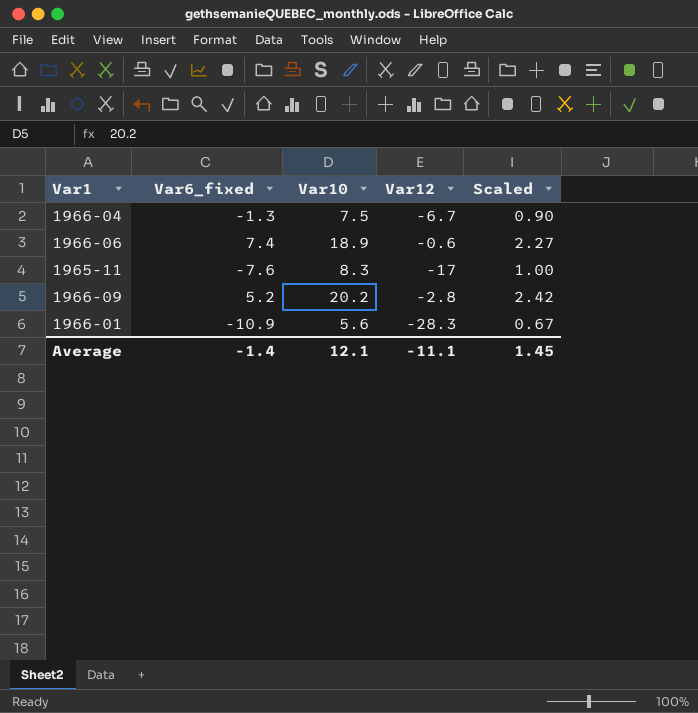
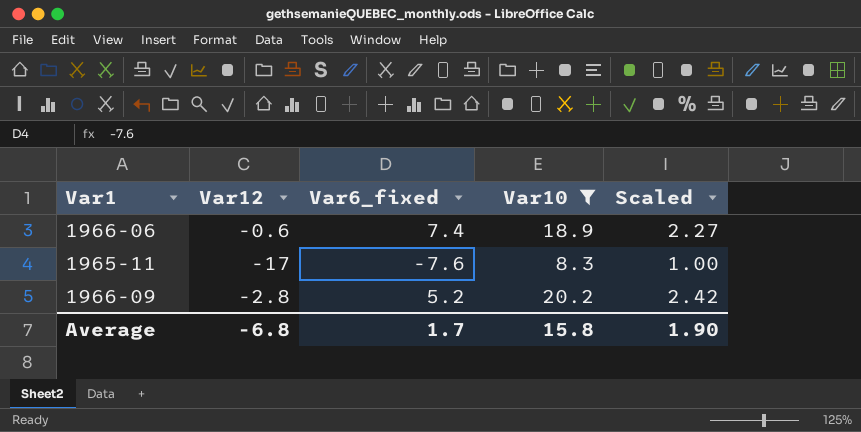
filter: none -> Var10 >= 8.3
column Var12 | position: 4 -> 2
Average | Var12: -11.1 -> -6.8
Average | Var6_fixed: -1.4 -> 1.7
Average | Var10: 12.1 -> 15.8
Average | Scaled: 1.45 -> 1.90

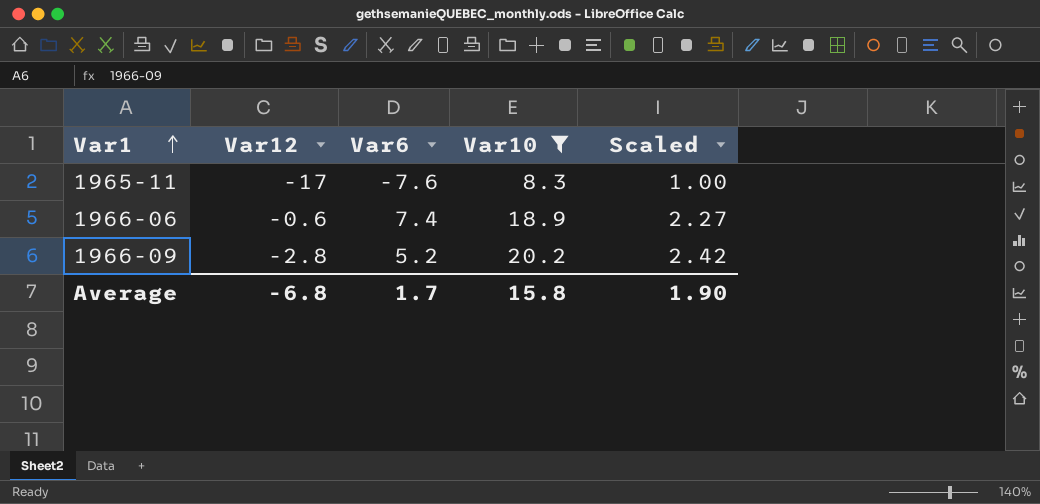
row order: none -> Var1 ascending
column name: Var6_fixed -> Var6

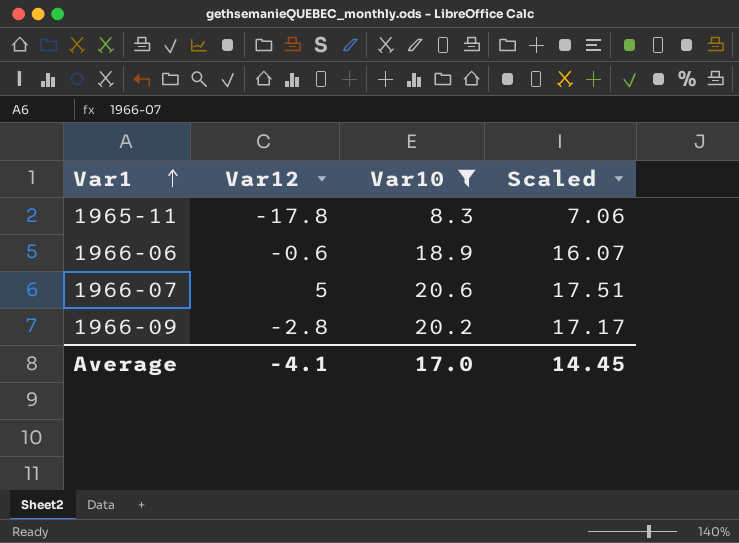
column Var6 | position: 3 -> none
column Scaled | formula: [Var10] * 0.12 -> [Var10] * 0.85
1965-11 | Var12: -17 -> -17.8
row 1966-07: none -> 5 | 20.6 | 17.51
Average | Var12: -6.8 -> -4.1
Average | Var10: 15.8 -> 17.0
Average | Scaled: 1.90 -> 14.45

